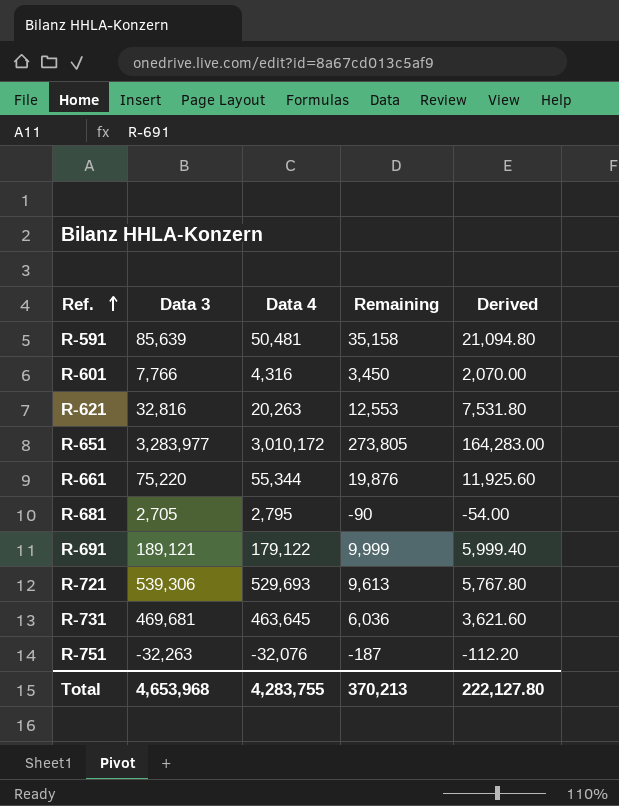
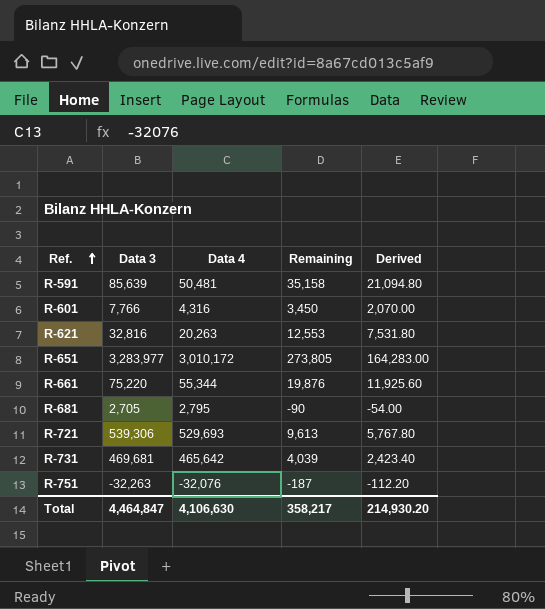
row R-691: 189,121 | 179,122 | 9,999 | 5,999.40 -> none
R-731 | Data 4: 463,645 -> 465,642
R-731 | Remaining: 6,036 -> 4,039
R-731 | Derived: 3,621.60 -> 2,423.40
Total | Data 3: 4,653,968 -> 4,464,847
Total | Data 4: 4,283,755 -> 4,106,630
Total | Remaining: 370,213 -> 358,217
Total | Derived: 222,127.80 -> 214,930.20

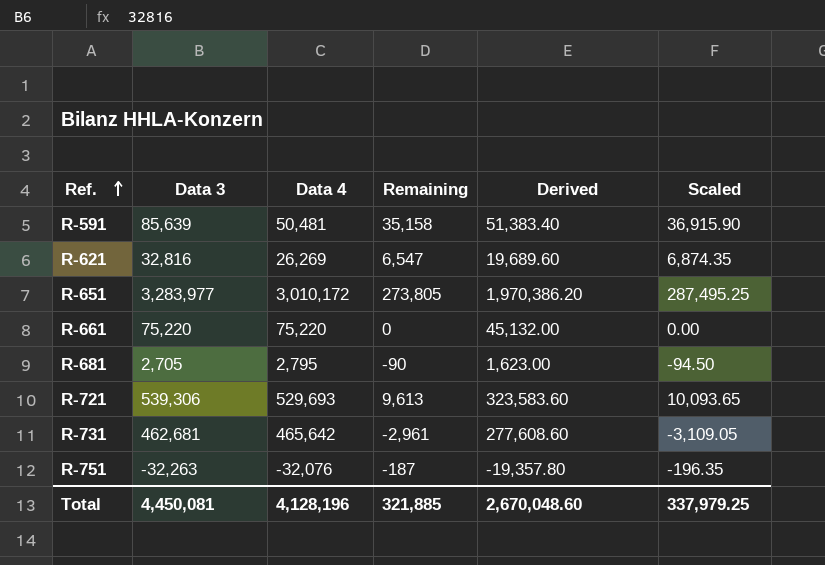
column Derived | formula: [Remaining] * 0.6 -> [Data 3] * 0.6
column Scaled | formula: none -> [Remaining] * 1.05
row R-601: 7,766 | 4,316 | 3,450 | 2,070.00 -> none
R-621 | Data 4: 20,263 -> 26,269
R-621 | Remaining: 12,553 -> 6,547
R-661 | Data 4: 55,344 -> 75,220
R-661 | Remaining: 19,876 -> 0
R-731 | Data 3: 469,681 -> 462,681
R-731 | Remaining: 4,039 -> -2,961
Total | Data 3: 4,464,847 -> 4,450,081
Total | Data 4: 4,106,630 -> 4,128,196
Total | Remaining: 358,217 -> 321,885
Total | Derived: 214,930.20 -> 2,670,048.60

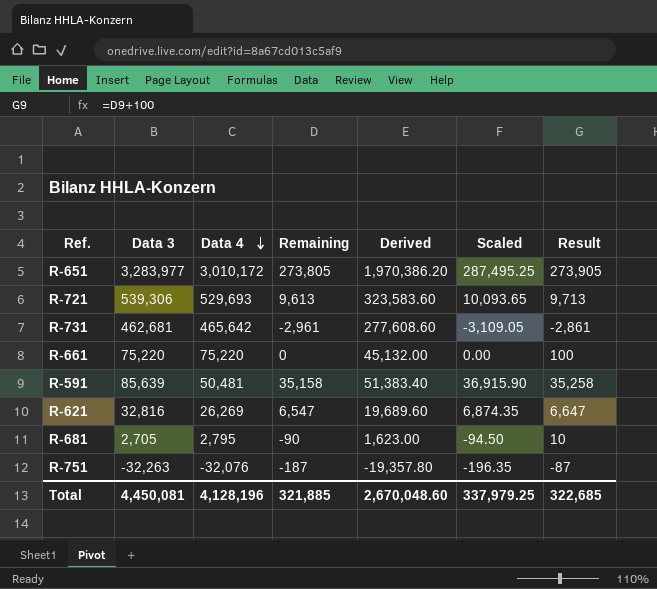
row order: Ref. ascending -> Data 4 descending
column Result | formula: none -> [Remaining] + 100

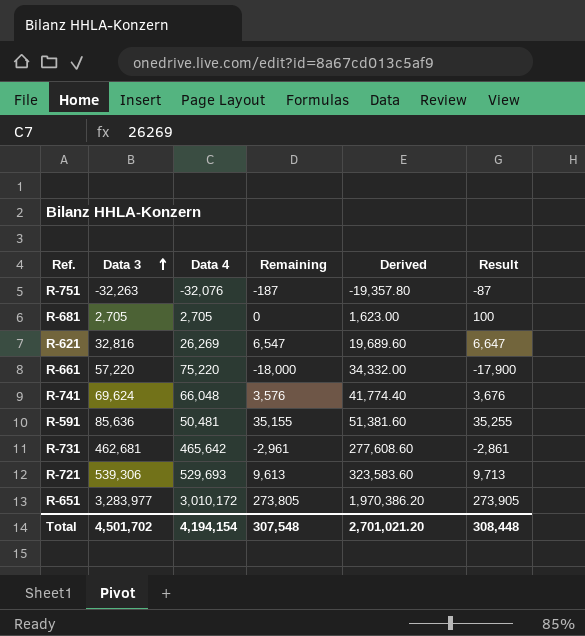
row order: Data 4 descending -> Data 3 ascending
column Scaled | formula: [Remaining] * 1.05 -> none
R-681 | Data 4: 2,795 -> 2,705
R-681 | Remaining: -90 -> 0
R-681 | Result: 10 -> 100
R-661 | Data 3: 75,220 -> 57,220
R-661 | Remaining: 0 -> -18,000
R-661 | Derived: 45,132.00 -> 34,332.00
R-661 | Result: 100 -> -17,900
row R-741: none -> 69,624 | 66,048 | 3,576 | 41,774.40 | 3,676
R-591 | Data 3: 85,639 -> 85,636
R-591 | Remaining: 35,158 -> 35,155
R-591 | Derived: 51,383.40 -> 51,381.60
R-591 | Result: 35,258 -> 35,255
Total | Data 3: 4,450,081 -> 4,501,702
Total | Data 4: 4,128,196 -> 4,194,154
Total | Remaining: 321,885 -> 307,548
Total | Derived: 2,670,048.60 -> 2,701,021.20
Total | Result: 322,685 -> 308,448

